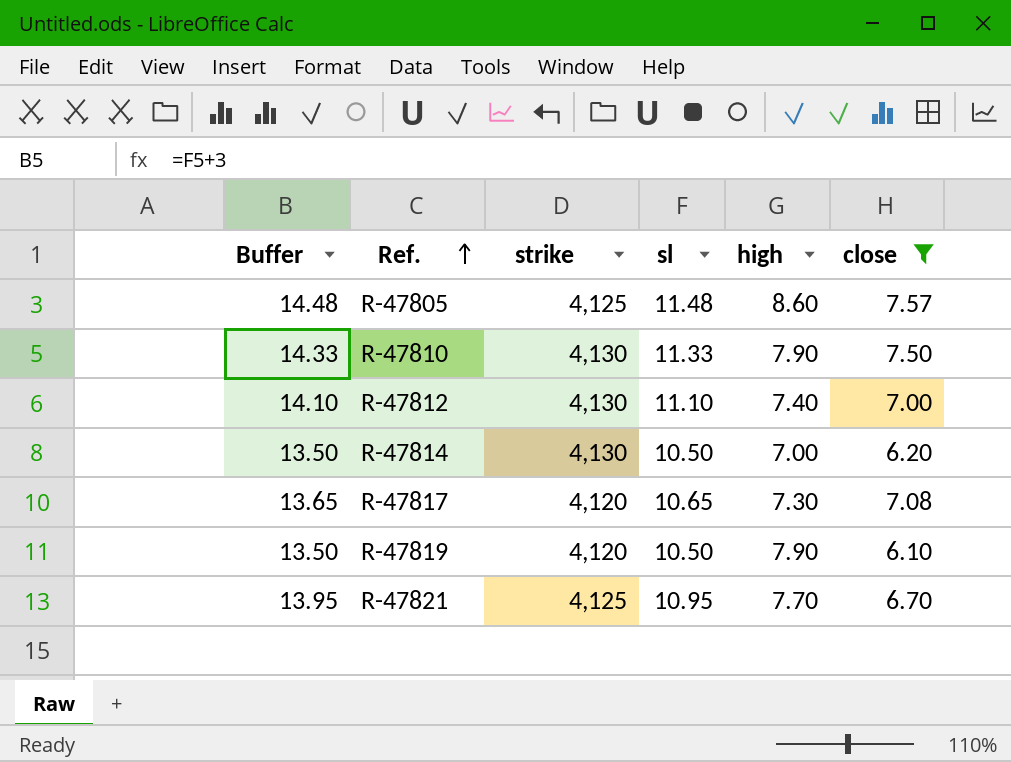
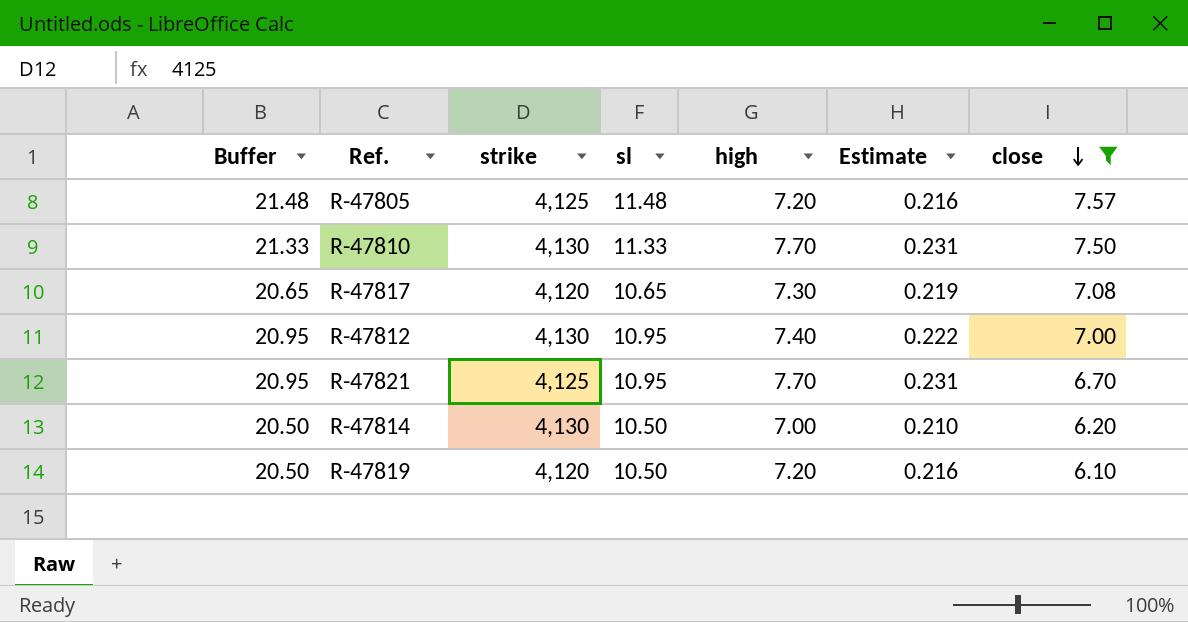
row order: Ref. ascending -> close descending
column Buffer | formula: [sl] + 3 -> [sl] + 10
column Estimate | formula: none -> [high] * 0.03
R-47805 | high: 8.60 -> 7.20
R-47810 | high: 7.90 -> 7.70
R-47812 | sl: 11.10 -> 10.95
R-47819 | high: 7.90 -> 7.20

